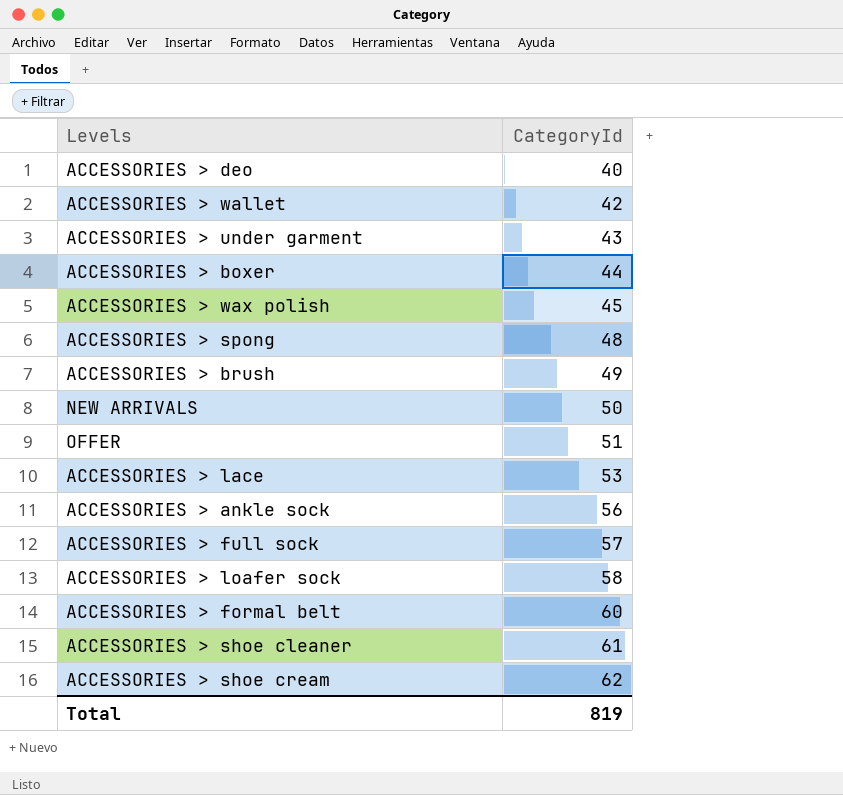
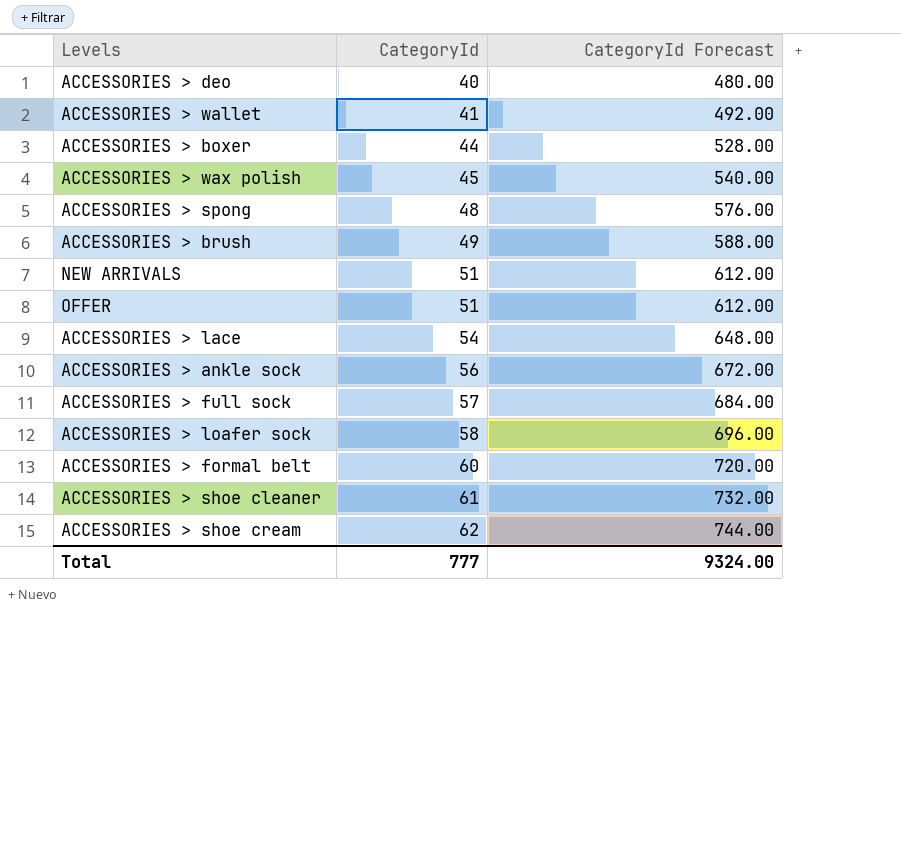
column CategoryId Forecast | formula: none -> [CategoryId] * 12
row ACCESSORIES > under garment: 43 -> none
ACCESSORIES > wallet | CategoryId: 42 -> 41
NEW ARRIVALS | CategoryId: 50 -> 51
ACCESSORIES > lace | CategoryId: 53 -> 54
Total | CategoryId: 819 -> 777

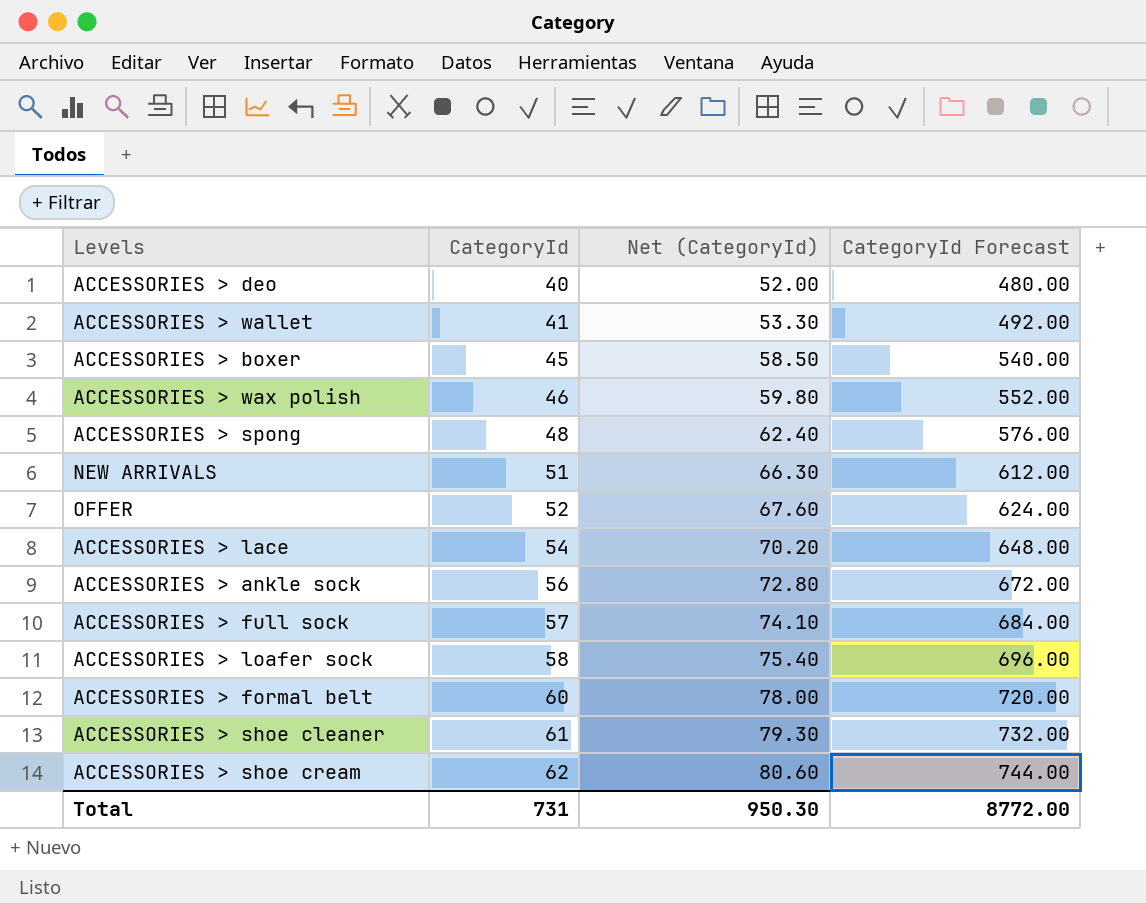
column Net (CategoryId) | formula: none -> [CategoryId] * 1.3
row ACCESSORIES > brush: 49 | 588.00 -> none
ACCESSORIES > boxer | CategoryId: 44 -> 45
ACCESSORIES > boxer | CategoryId Forecast: 528.00 -> 540.00
ACCESSORIES > wax polish | CategoryId: 45 -> 46
ACCESSORIES > wax polish | CategoryId Forecast: 540.00 -> 552.00
OFFER | CategoryId: 51 -> 52
OFFER | CategoryId Forecast: 612.00 -> 624.00
Total | CategoryId: 777 -> 731
Total | CategoryId Forecast: 9324.00 -> 8772.00

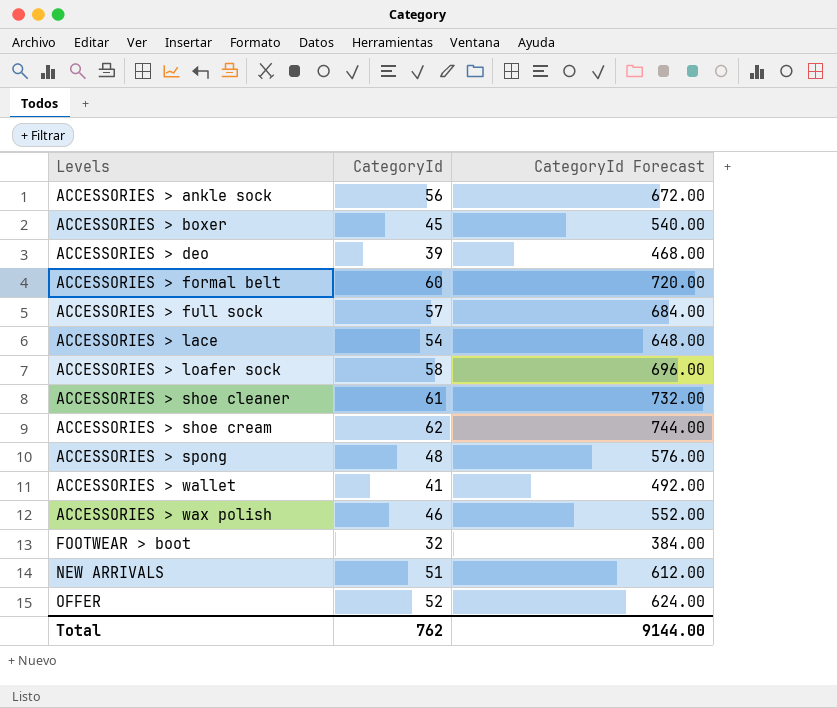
row order: CategoryId ascending -> Levels ascending
column Net (CategoryId) | formula: [CategoryId] * 1.3 -> none
ACCESSORIES > deo | CategoryId: 40 -> 39
ACCESSORIES > deo | CategoryId Forecast: 480.00 -> 468.00
row FOOTWEAR > boot: none -> 32 | 384.00
Total | CategoryId: 731 -> 762
Total | CategoryId Forecast: 8772.00 -> 9144.00

